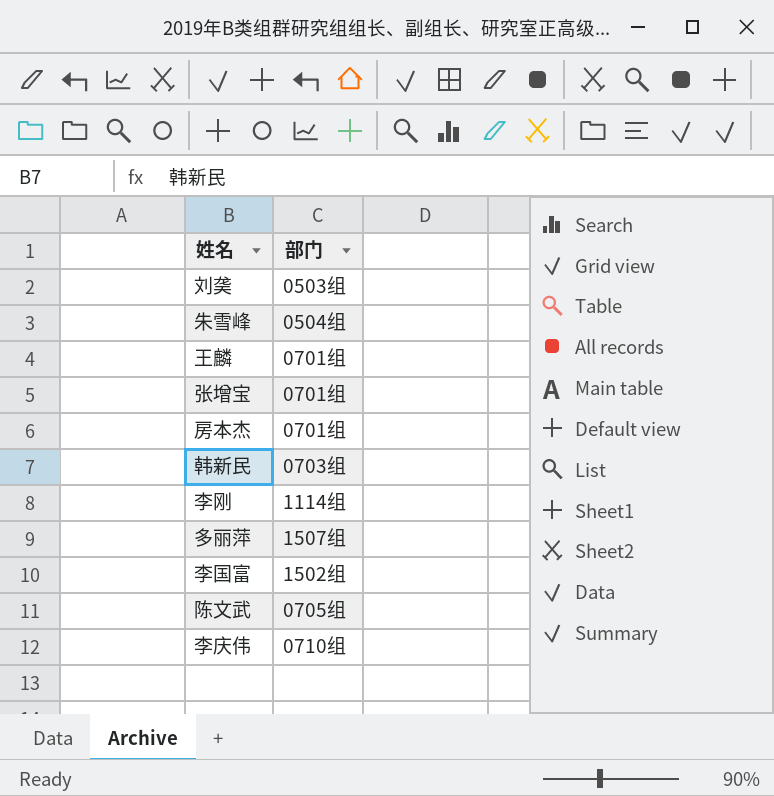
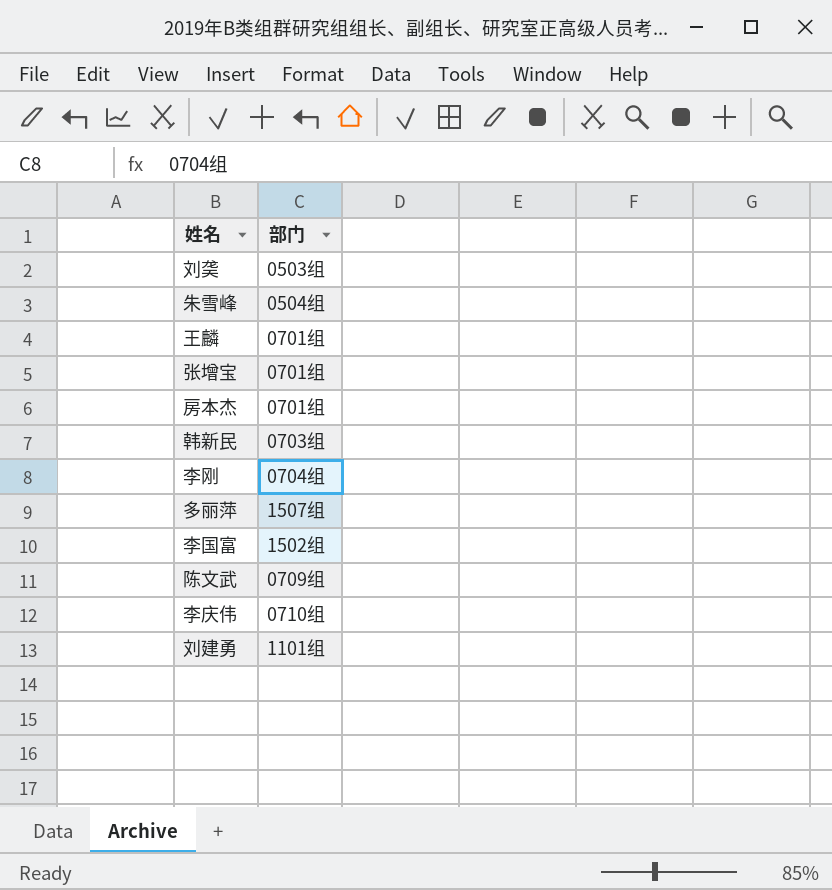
李刚 | 部门: 1114组 -> 0704组
陈文武 | 部门: 0705组 -> 0709组
row 刘建勇: none -> 1101组

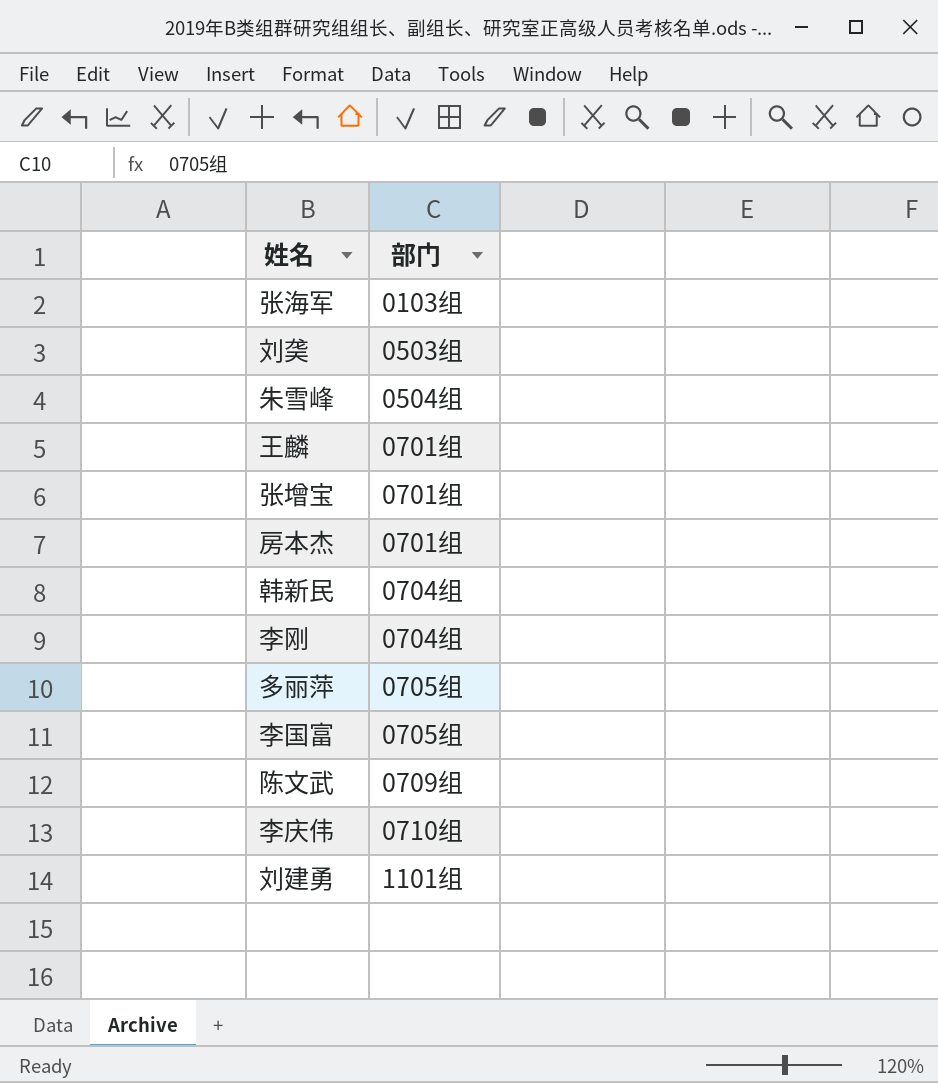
row 张海军: none -> 0103组
韩新民 | 部门: 0703组 -> 0704组
多丽萍 | 部门: 1507组 -> 0705组
李国富 | 部门: 1502组 -> 0705组

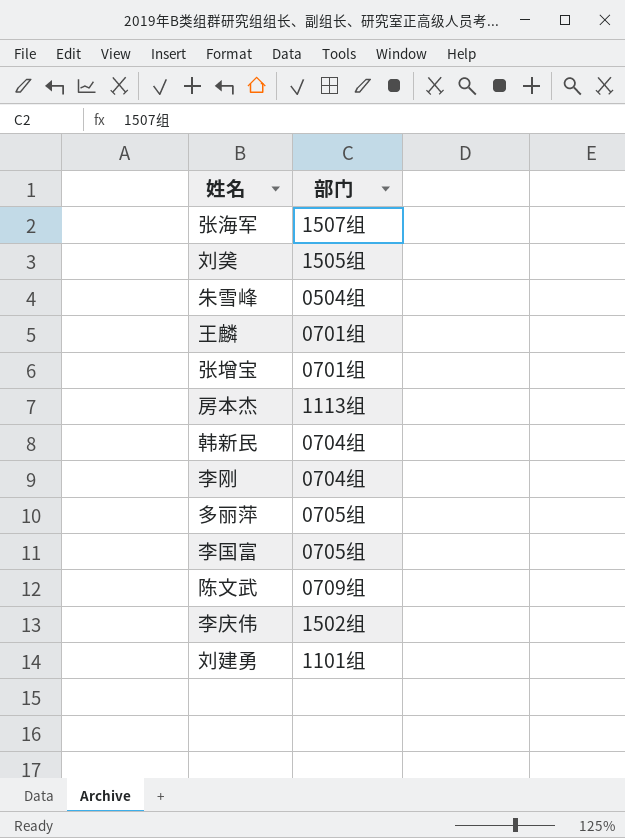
张海军 | 部门: 0103组 -> 1507组
刘䶮 | 部门: 0503组 -> 1505组
房本杰 | 部门: 0701组 -> 1113组
李庆伟 | 部门: 0710组 -> 1502组

